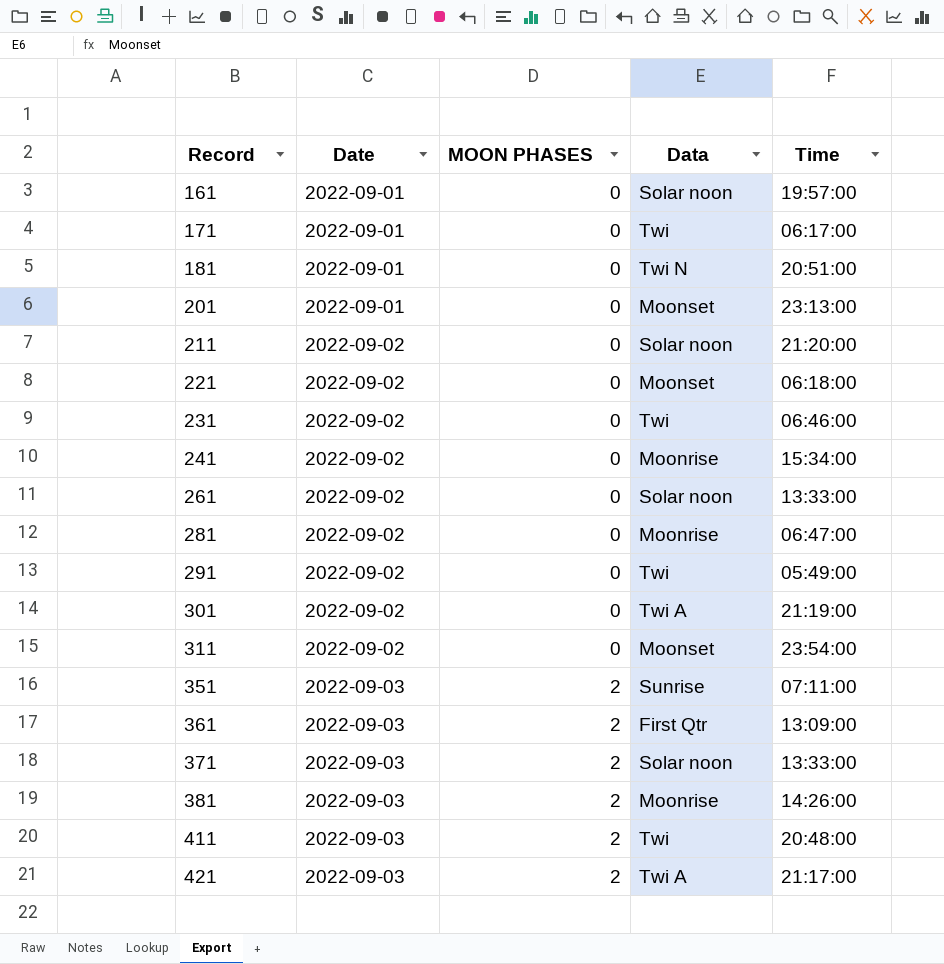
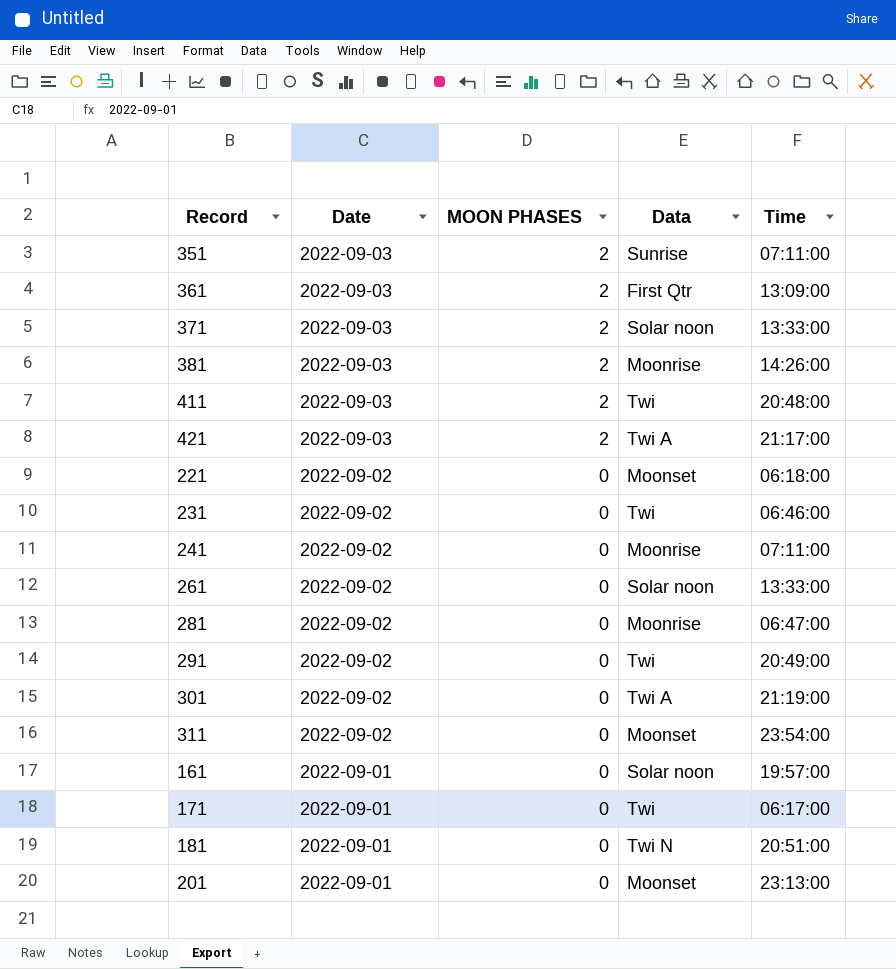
row order: Record ascending -> Date descending
row 211: 2022-09-02 | 0 | Solar noon | 21:20:00 -> none
241 | Time: 15:34:00 -> 07:11:00
291 | Time: 05:49:00 -> 20:49:00

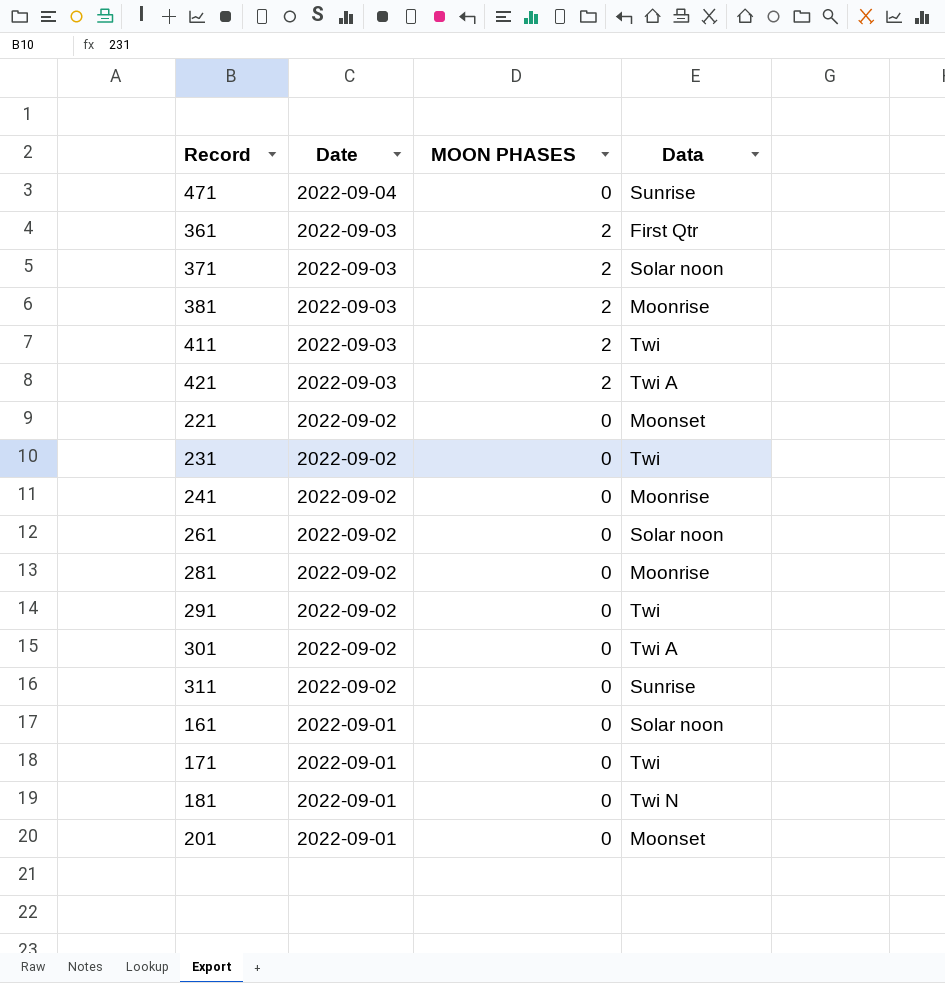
column Time | position: 5 -> none
row 351: 2022-09-03 | 2 | Sunrise | 07:11:00 -> none
row 471: none -> 2022-09-04 | 0 | Sunrise
311 | Data: Moonset -> Sunrise

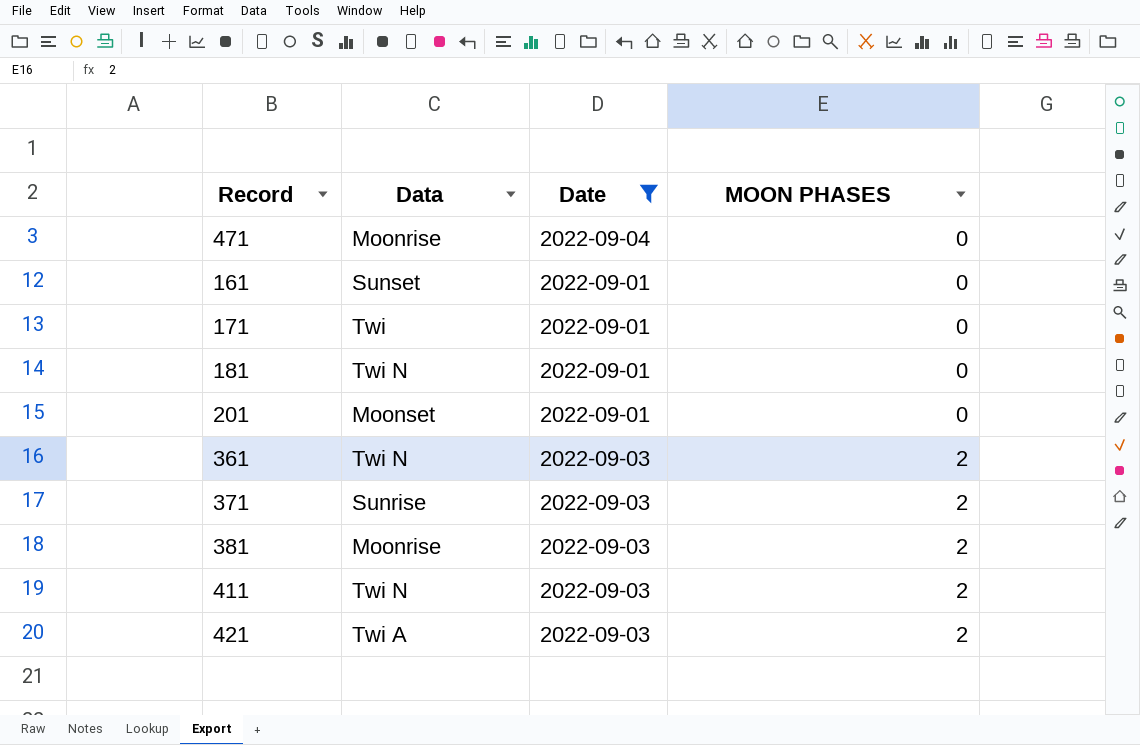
filter: none -> Date != 2022-09-02
row order: Date descending -> MOON PHASES ascending
column Data | position: 4 -> 2
471 | Data: Sunrise -> Moonrise
161 | Data: Solar noon -> Sunset
361 | Data: First Qtr -> Twi N
371 | Data: Solar noon -> Sunrise
411 | Data: Twi -> Twi N

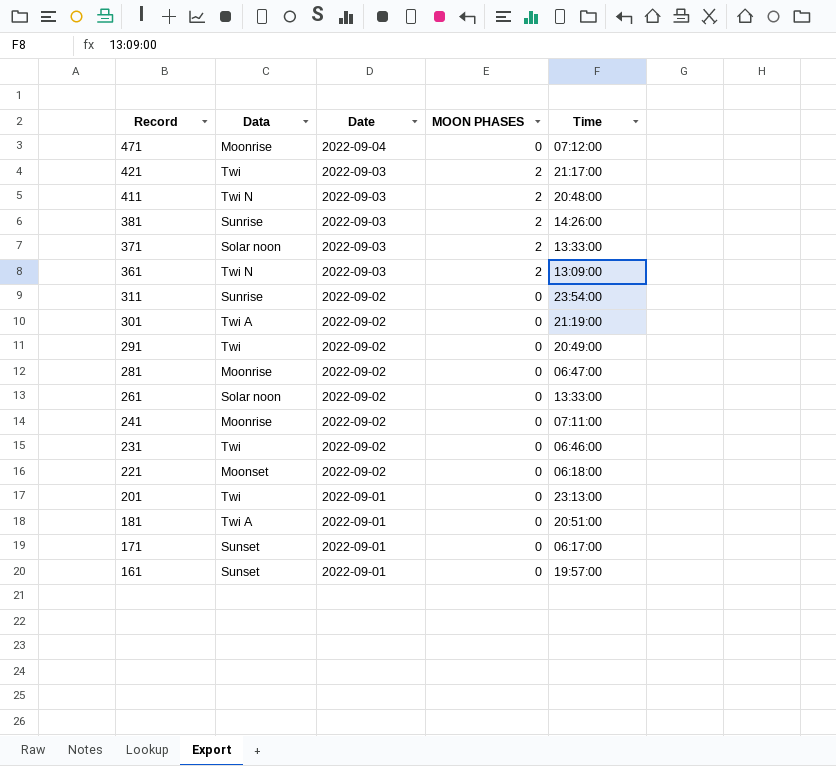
filter: Date != 2022-09-02 -> none
row order: MOON PHASES ascending -> Record descending
column Time | position: none -> 5
421 | Data: Twi A -> Twi
381 | Data: Moonrise -> Sunrise
371 | Data: Sunrise -> Solar noon
201 | Data: Moonset -> Twi
181 | Data: Twi N -> Twi A
171 | Data: Twi -> Sunset

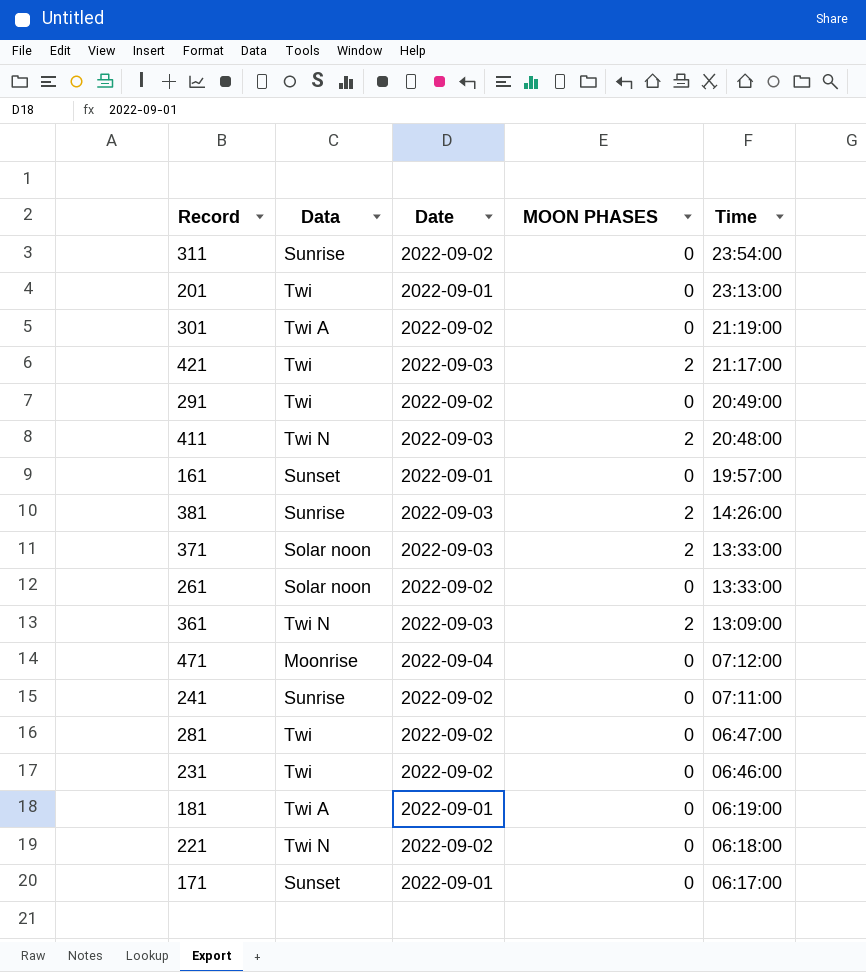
row order: Record descending -> Time descending
241 | Data: Moonrise -> Sunrise
281 | Data: Moonrise -> Twi
181 | Time: 20:51:00 -> 06:19:00
221 | Data: Moonset -> Twi N

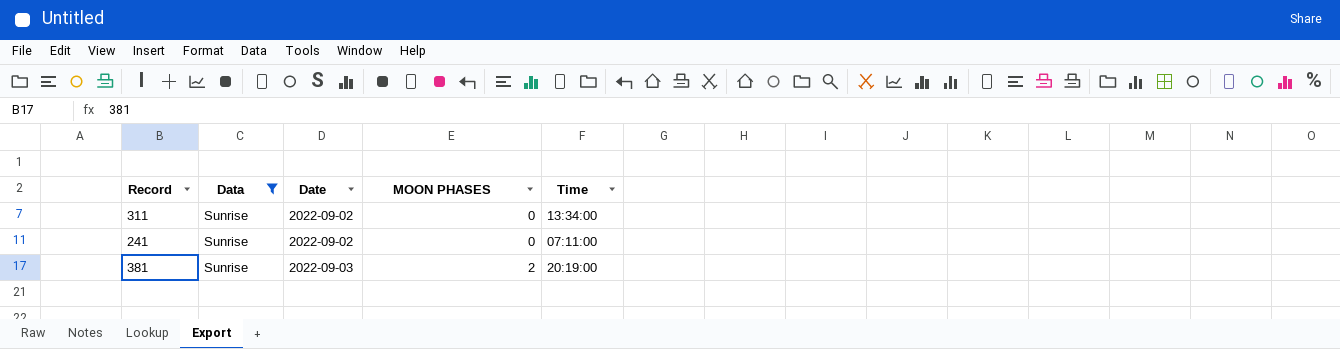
filter: none -> Data = Sunrise
row order: Time descending -> Date ascending
311 | Time: 23:54:00 -> 13:34:00
381 | Time: 14:26:00 -> 20:19:00

